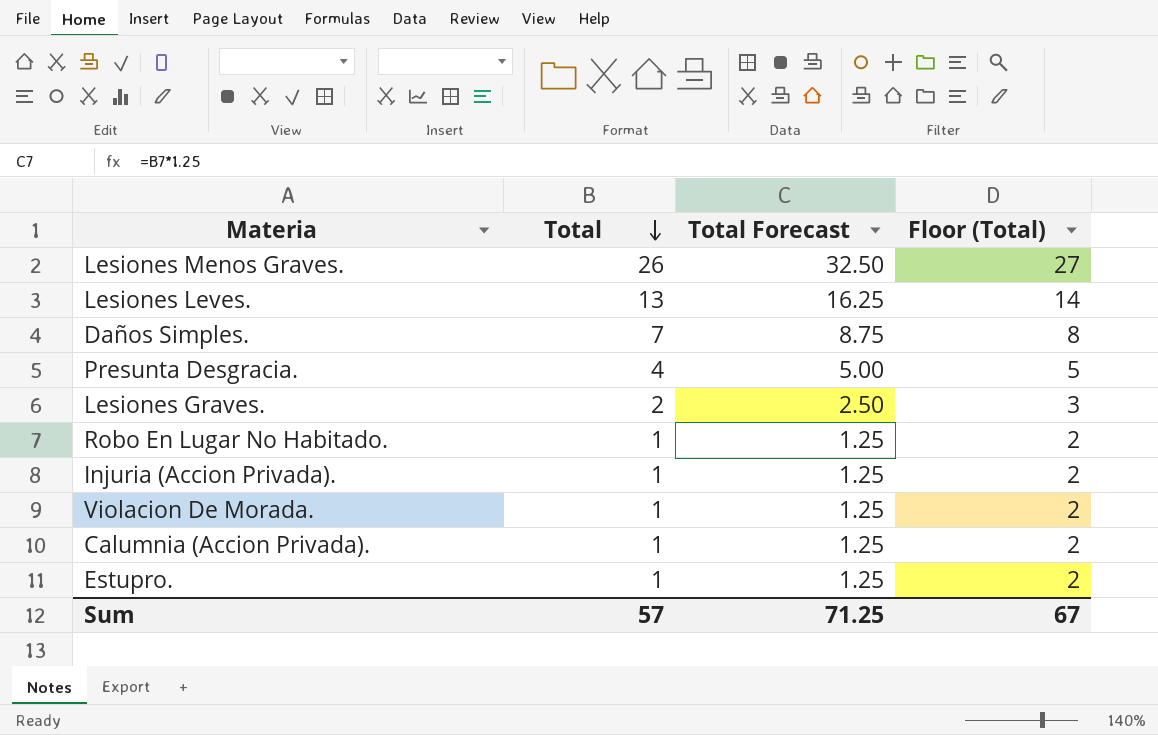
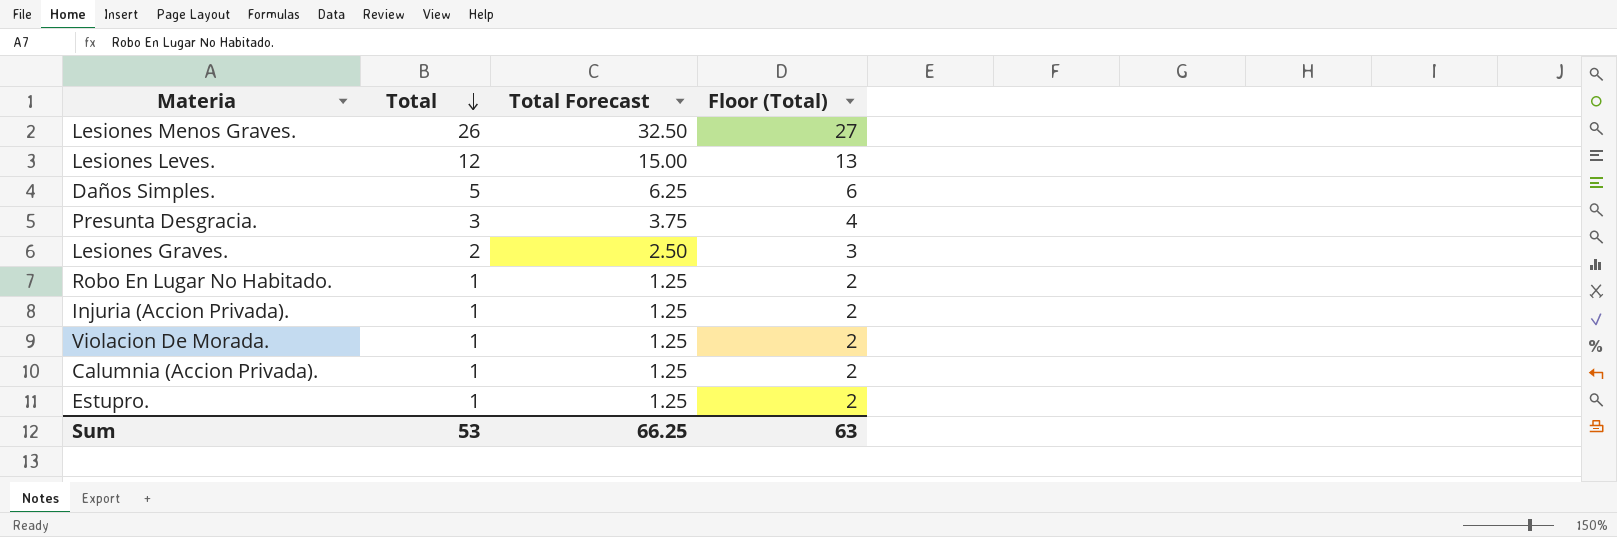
Lesiones Leves. | Total: 13 -> 12
Lesiones Leves. | Total Forecast: 16.25 -> 15.00
Lesiones Leves. | Floor (Total): 14 -> 13
Daños Simples. | Total: 7 -> 5
Daños Simples. | Total Forecast: 8.75 -> 6.25
Daños Simples. | Floor (Total): 8 -> 6
Presunta Desgracia. | Total: 4 -> 3
Presunta Desgracia. | Total Forecast: 5.00 -> 3.75
Presunta Desgracia. | Floor (Total): 5 -> 4
Sum | Total: 57 -> 53
Sum | Total Forecast: 71.25 -> 66.25
Sum | Floor (Total): 67 -> 63

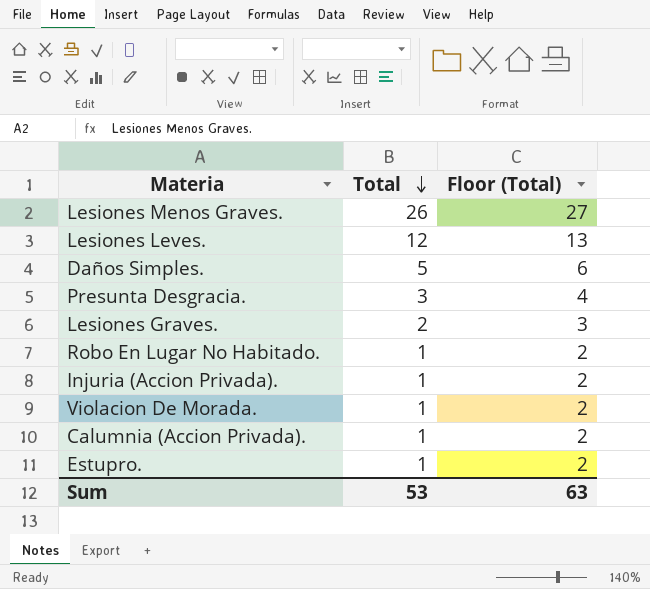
column Total Forecast | formula: [Total] * 1.25 -> none

